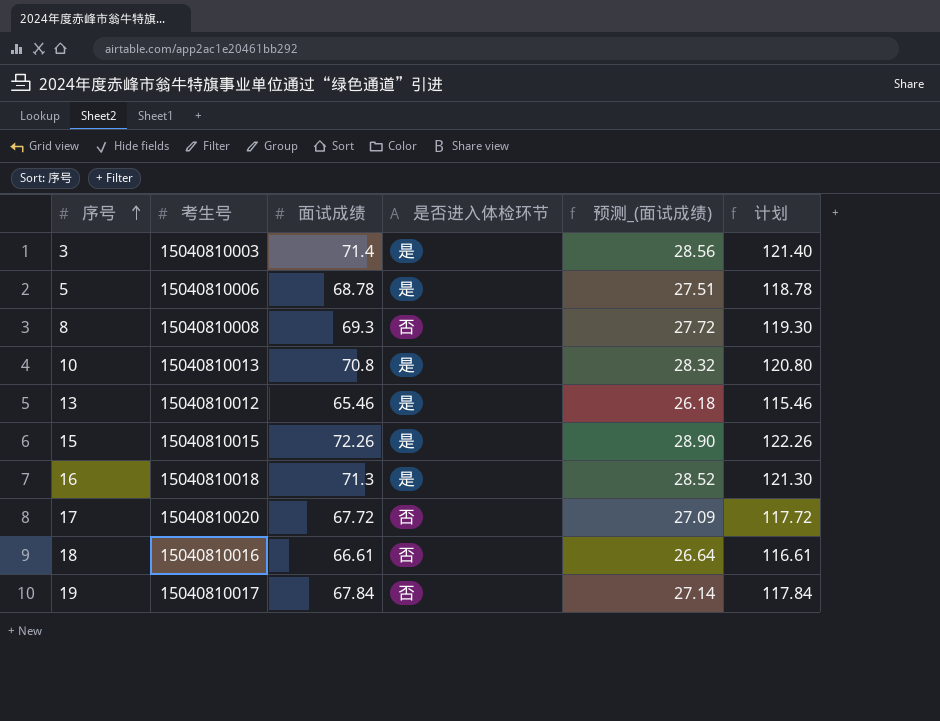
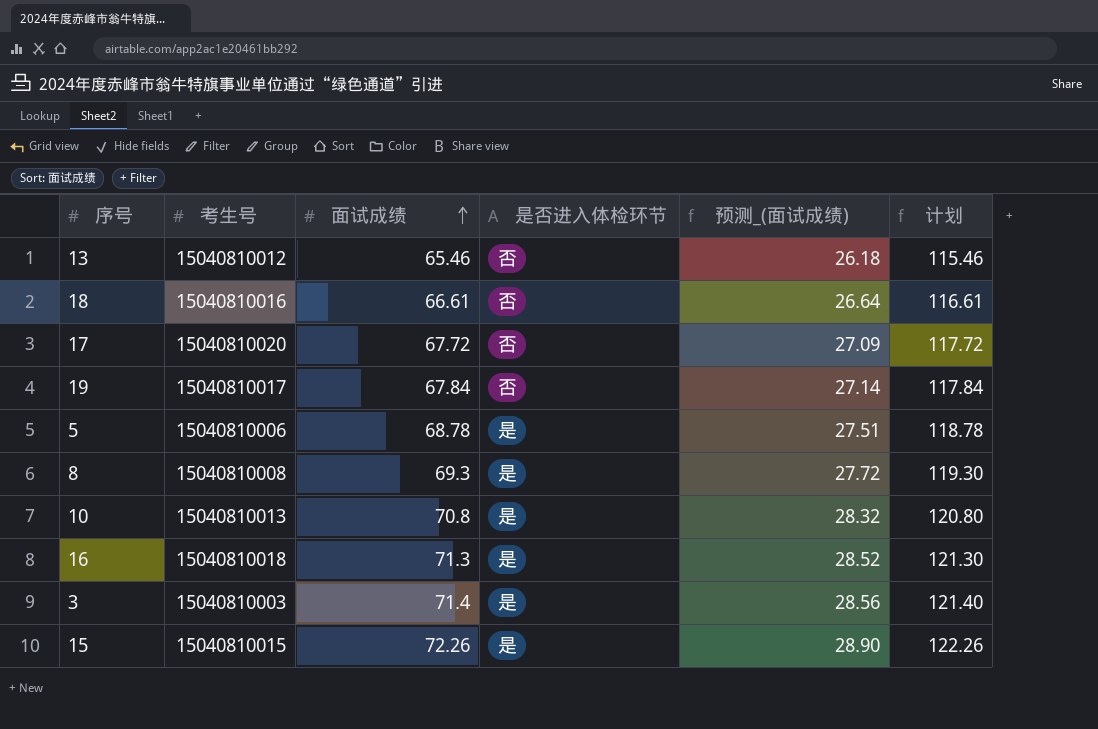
row order: 序号 ascending -> 面试成绩 ascending
13 | 是否进入体检环节: 是 -> 否
8 | 是否进入体检环节: 否 -> 是

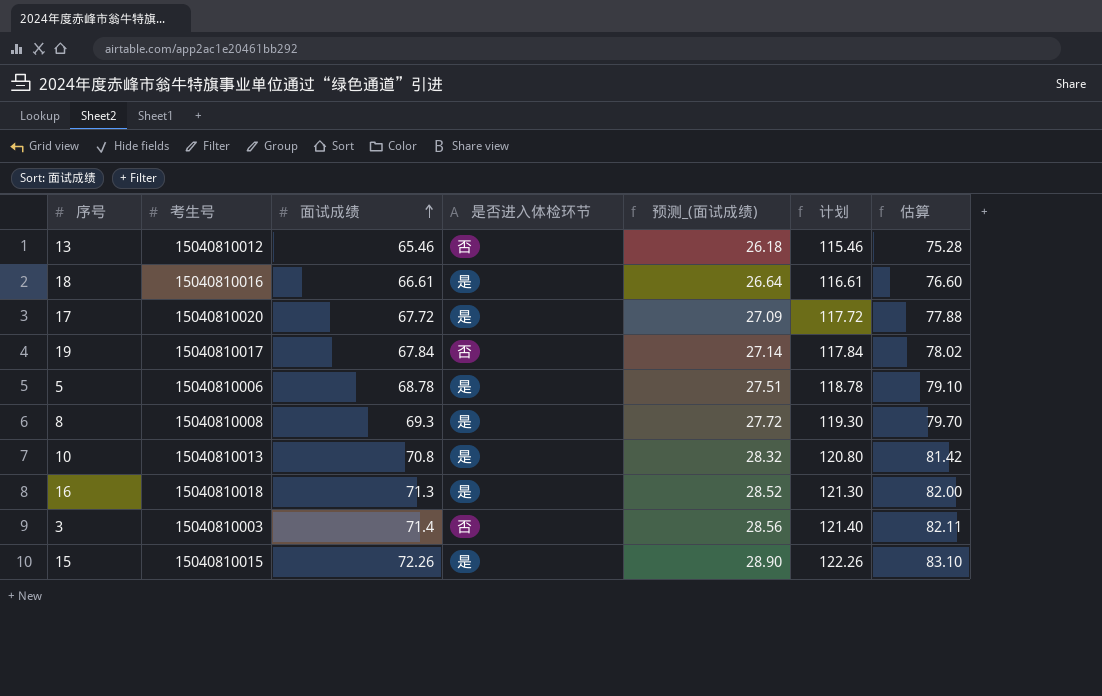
column 估算 | formula: none -> [面试成绩] * 1.15
18 | 是否进入体检环节: 否 -> 是
17 | 是否进入体检环节: 否 -> 是
3 | 是否进入体检环节: 是 -> 否

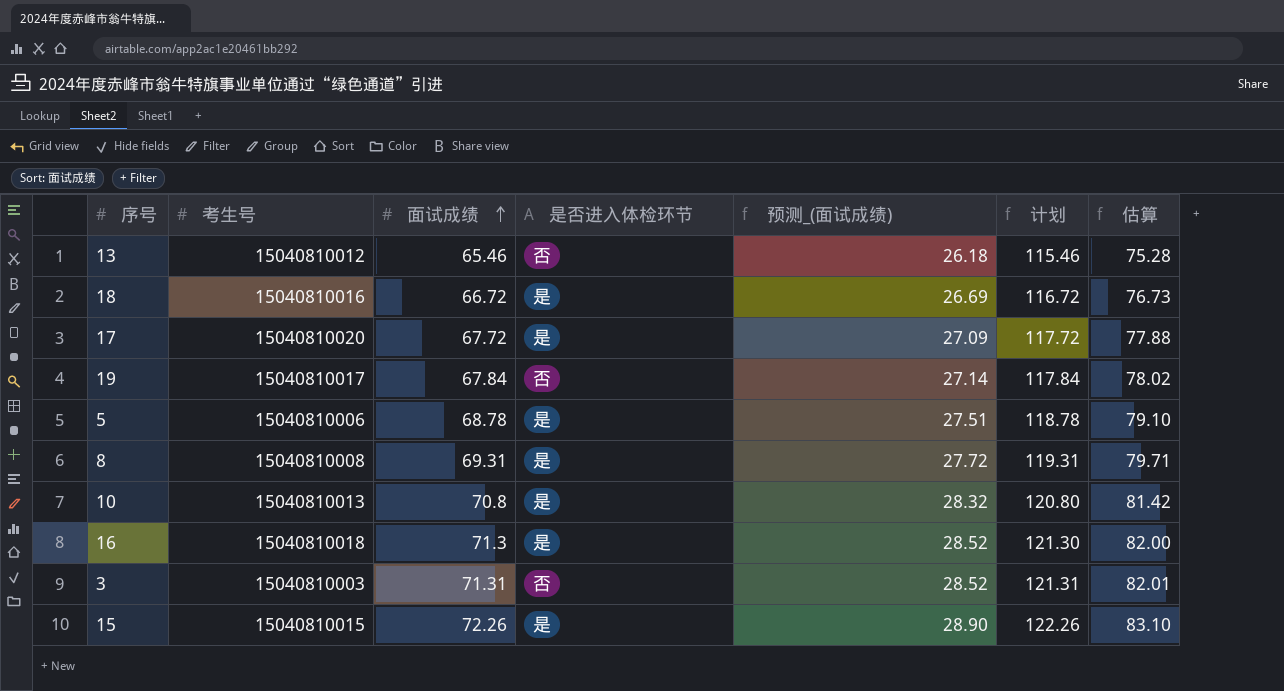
18 | 面试成绩: 66.61 -> 66.72
18 | 预测_(面试成绩): 26.64 -> 26.69
18 | 计划: 116.61 -> 116.72
18 | 估算: 76.60 -> 76.73
8 | 面试成绩: 69.3 -> 69.31
8 | 计划: 119.30 -> 119.31
8 | 估算: 79.70 -> 79.71
3 | 面试成绩: 71.4 -> 71.31
3 | 预测_(面试成绩): 28.56 -> 28.52
3 | 计划: 121.40 -> 121.31
3 | 估算: 82.11 -> 82.01

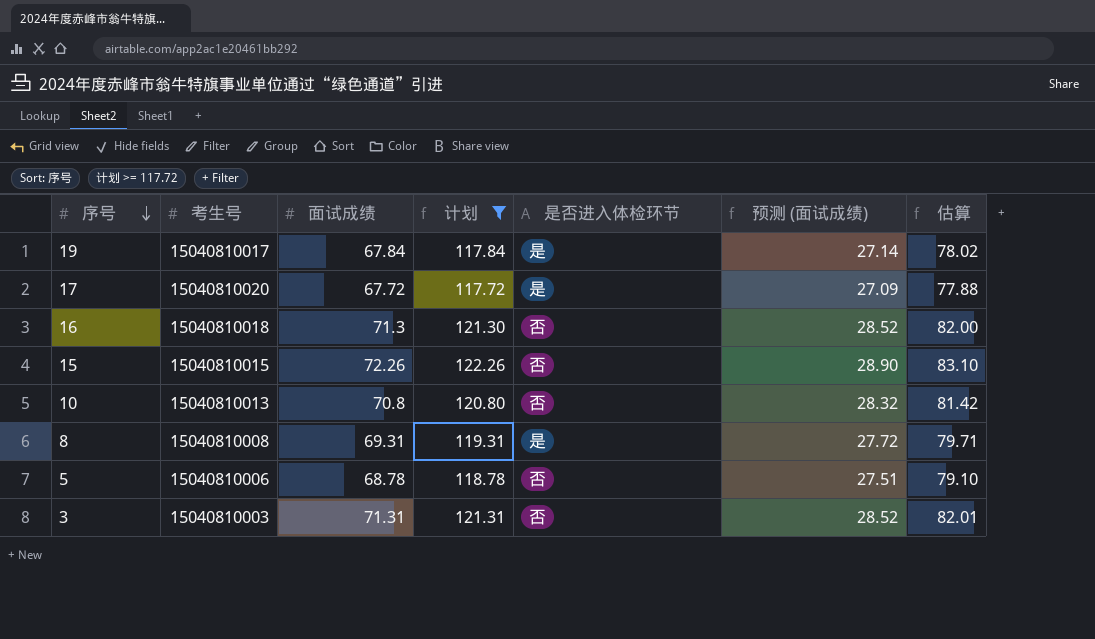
filter: none -> 计划 >= 117.72
row order: 面试成绩 ascending -> 序号 descending
column 计划 | position: 6 -> 4
column name: 预测_(面试成绩) -> 预测 (面试成绩)
19 | 是否进入体检环节: 否 -> 是
16 | 是否进入体检环节: 是 -> 否
15 | 是否进入体检环节: 是 -> 否
10 | 是否进入体检环节: 是 -> 否
5 | 是否进入体检环节: 是 -> 否

